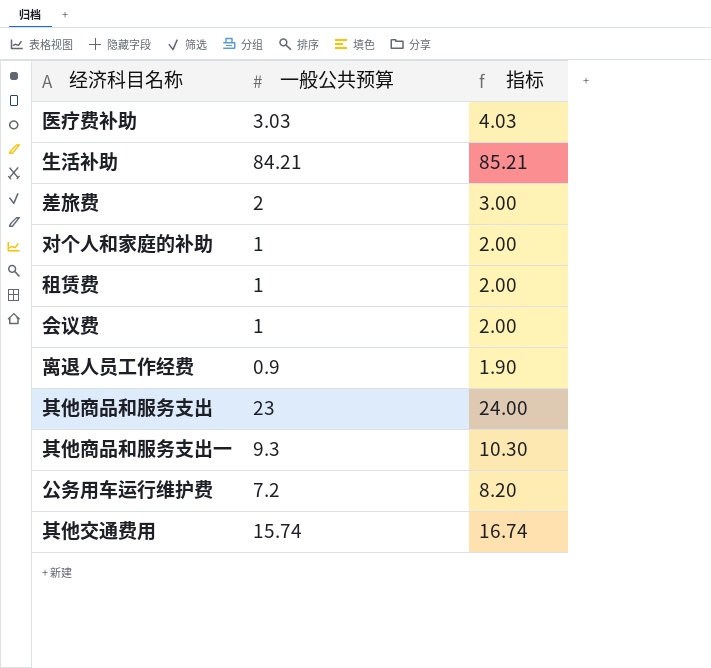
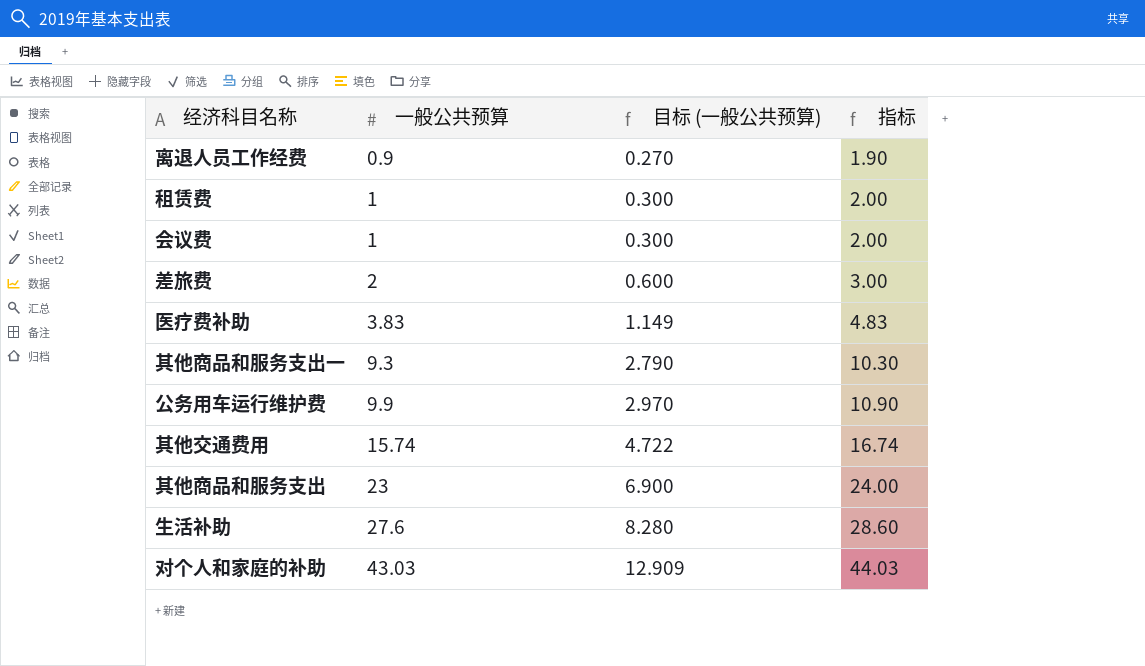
row order: none -> 一般公共预算 ascending
column 目标 (一般公共预算) | formula: none -> [一般公共预算] * 0.3
医疗费补助 | 一般公共预算: 3.03 -> 3.83
医疗费补助 | 指标: 4.03 -> 4.83
公务用车运行维护费 | 一般公共预算: 7.2 -> 9.9
公务用车运行维护费 | 指标: 8.20 -> 10.90
生活补助 | 一般公共预算: 84.21 -> 27.6
生活补助 | 指标: 85.21 -> 28.60
对个人和家庭的补助 | 一般公共预算: 1 -> 43.03
对个人和家庭的补助 | 指标: 2.00 -> 44.03

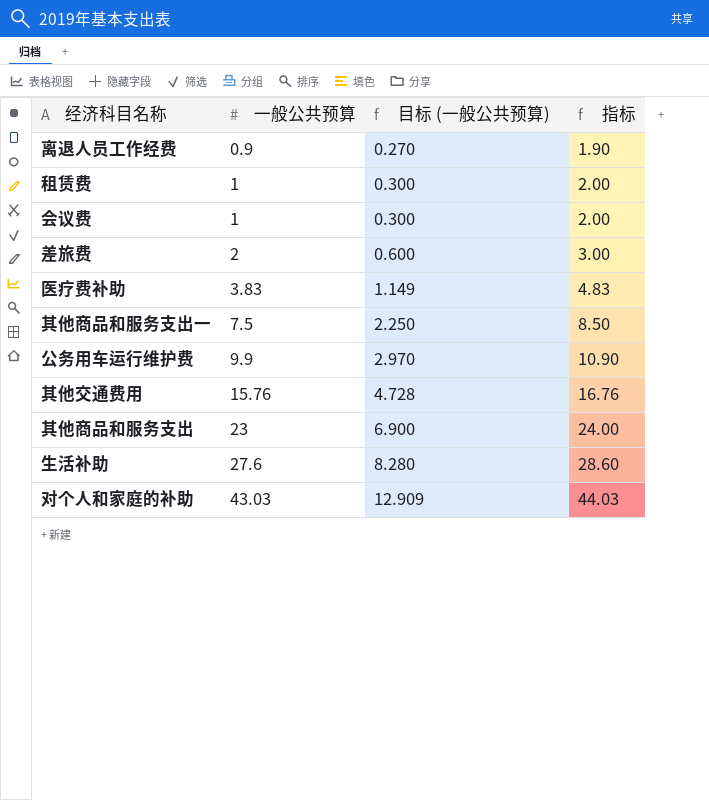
其他商品和服务支出一 | 一般公共预算: 9.3 -> 7.5
其他商品和服务支出一 | 目标 (一般公共预算): 2.790 -> 2.250
其他商品和服务支出一 | 指标: 10.30 -> 8.50
其他交通费用 | 一般公共预算: 15.74 -> 15.76
其他交通费用 | 目标 (一般公共预算): 4.722 -> 4.728
其他交通费用 | 指标: 16.74 -> 16.76

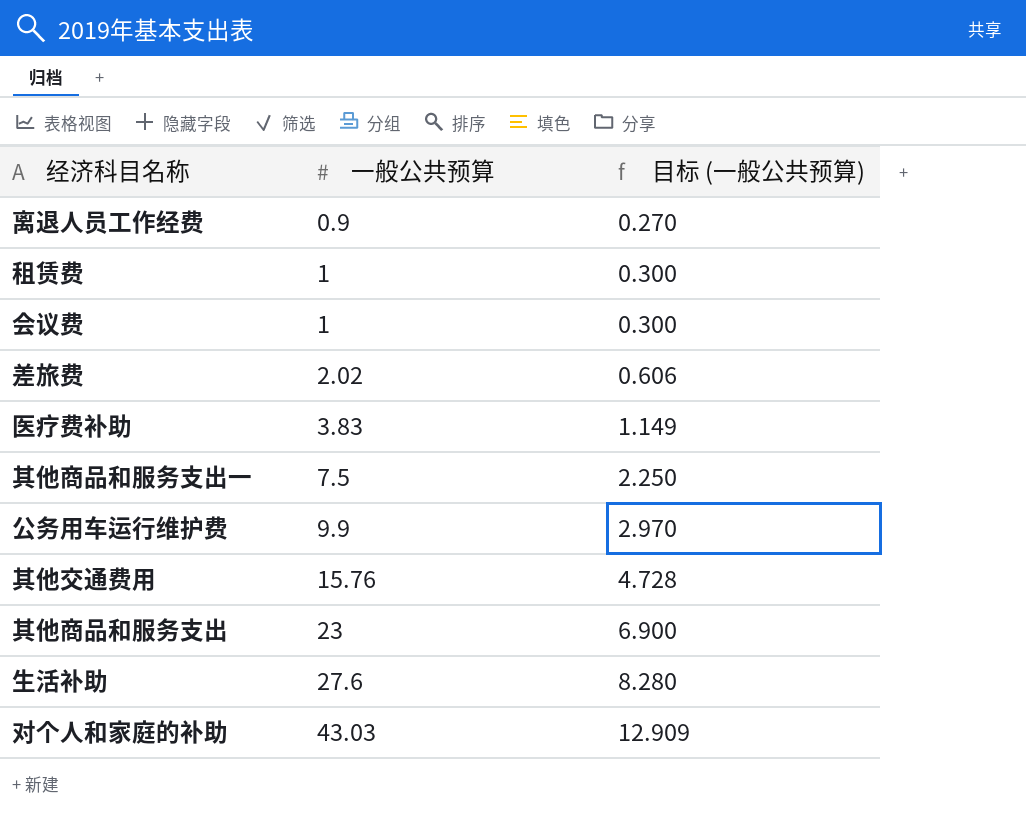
column 指标 | formula: [一般公共预算] + 1 -> none
差旅费 | 一般公共预算: 2 -> 2.02
差旅费 | 目标 (一般公共预算): 0.600 -> 0.606

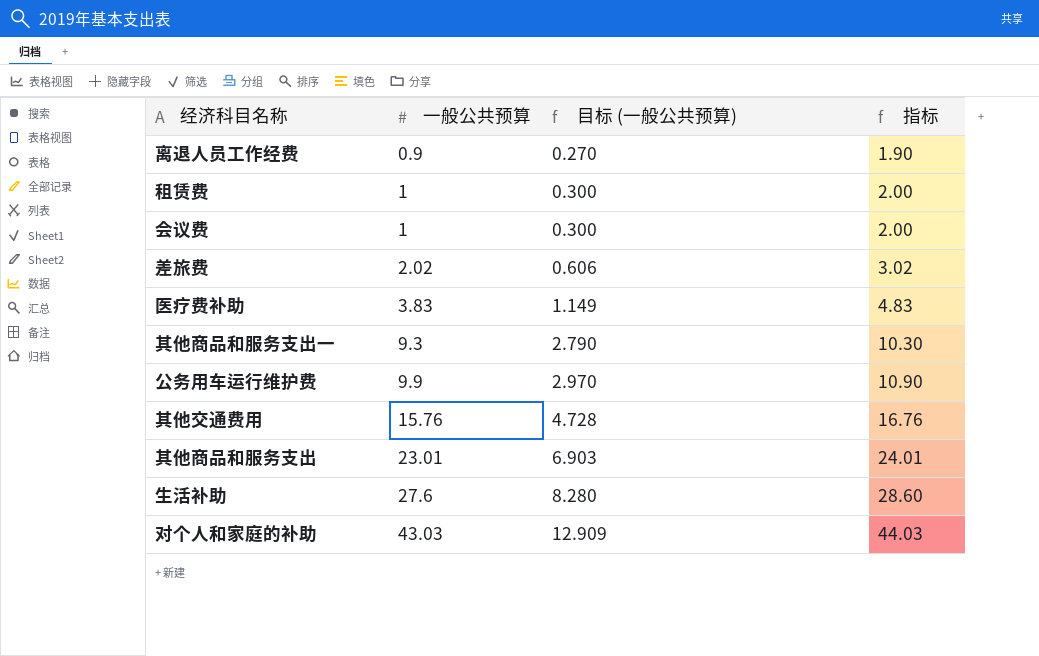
column 指标 | formula: none -> [一般公共预算] + 1
其他商品和服务支出一 | 一般公共预算: 7.5 -> 9.3
其他商品和服务支出一 | 目标 (一般公共预算): 2.250 -> 2.790
其他商品和服务支出 | 一般公共预算: 23 -> 23.01
其他商品和服务支出 | 目标 (一般公共预算): 6.900 -> 6.903

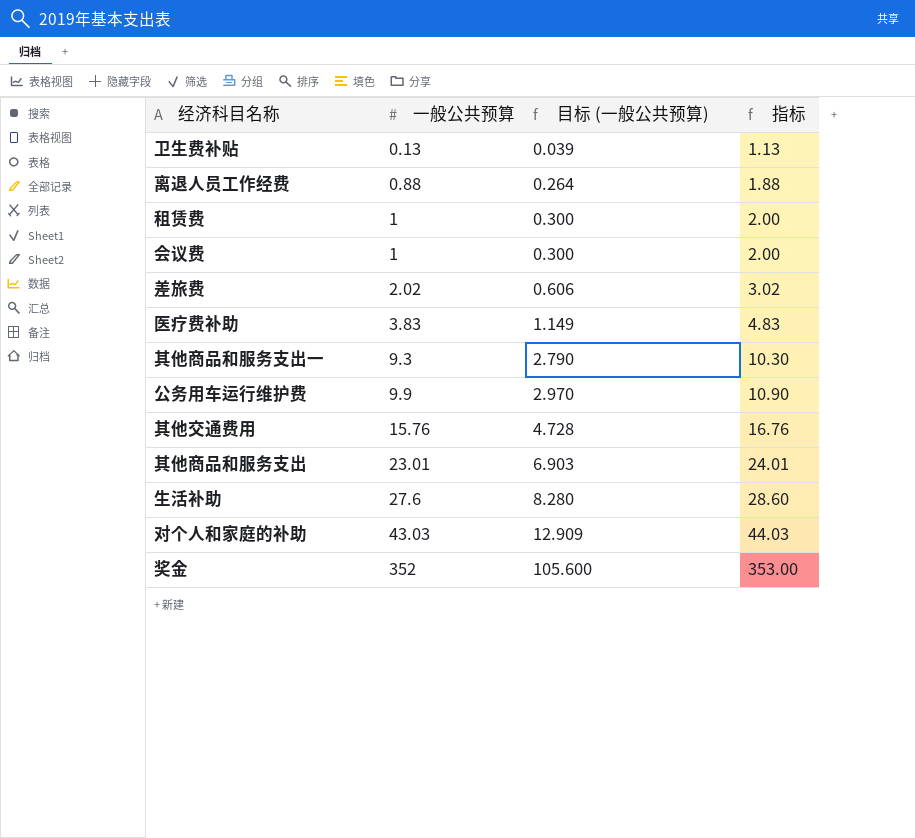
row 卫生费补贴: none -> 0.13 | 0.039 | 1.13
离退人员工作经费 | 一般公共预算: 0.9 -> 0.88
离退人员工作经费 | 目标 (一般公共预算): 0.270 -> 0.264
离退人员工作经费 | 指标: 1.90 -> 1.88
row 奖金: none -> 352 | 105.600 | 353.00

